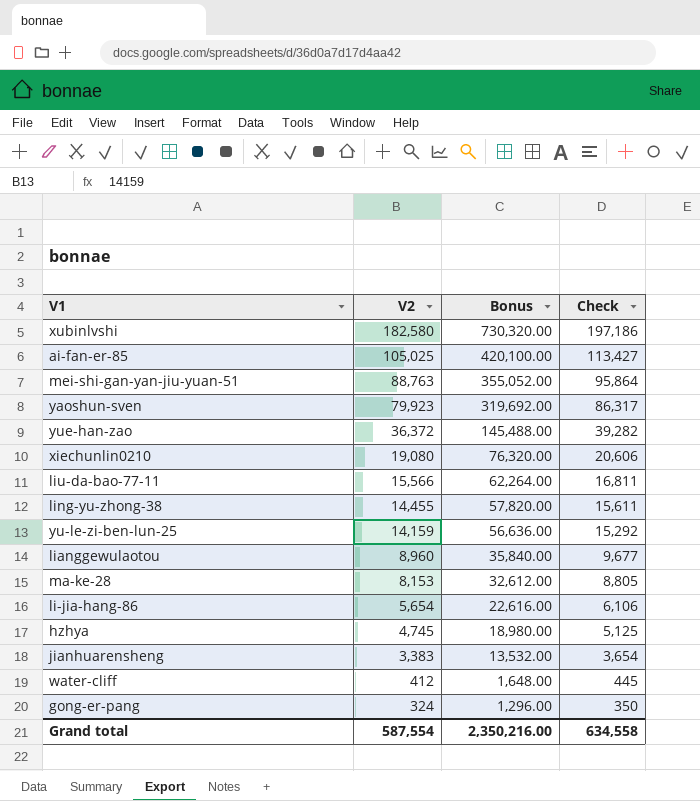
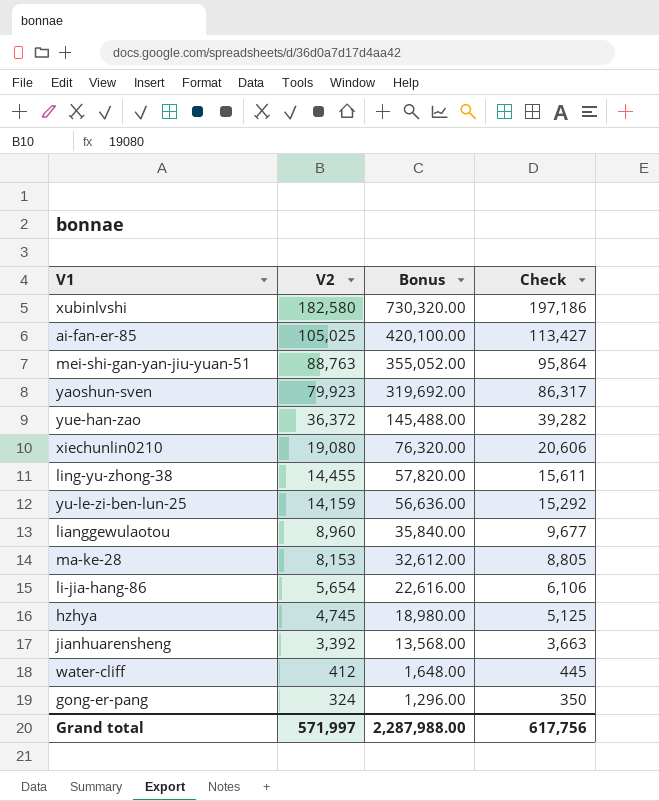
row liu-da-bao-77-11: 15,566 | 62,264.00 | 16,811 -> none
jianhuarensheng | V2: 3,383 -> 3,392
jianhuarensheng | Bonus: 13,532.00 -> 13,568.00
jianhuarensheng | Check: 3,654 -> 3,663
Grand total | V2: 587,554 -> 571,997
Grand total | Bonus: 2,350,216.00 -> 2,287,988.00
Grand total | Check: 634,558 -> 617,756

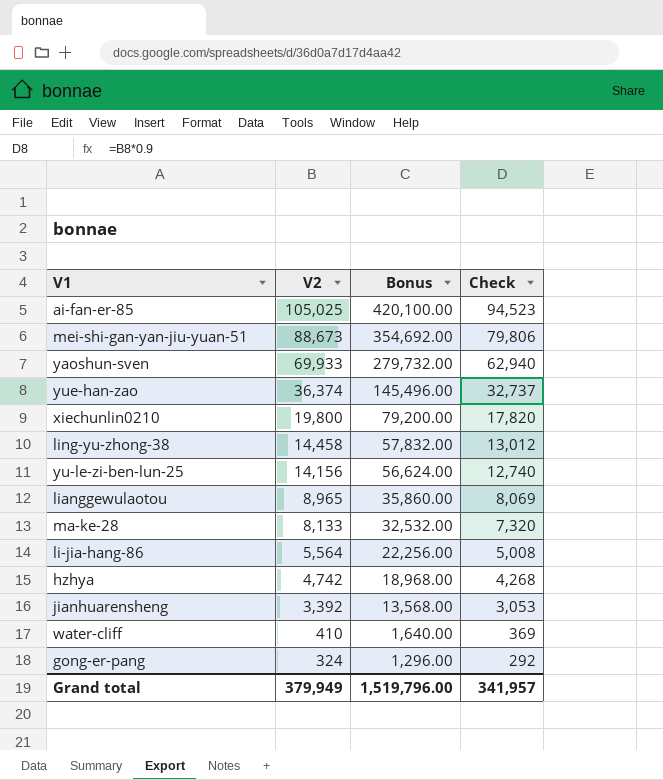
column Check | formula: [V2] * 1.08 -> [V2] * 0.9
row xubinlvshi: 182,580 | 730,320.00 | 197,186 -> none
mei-shi-gan-yan-jiu-yuan-51 | V2: 88,763 -> 88,673
mei-shi-gan-yan-jiu-yuan-51 | Bonus: 355,052.00 -> 354,692.00
yaoshun-sven | V2: 79,923 -> 69,933
yaoshun-sven | Bonus: 319,692.00 -> 279,732.00
yue-han-zao | V2: 36,372 -> 36,374
yue-han-zao | Bonus: 145,488.00 -> 145,496.00
xiechunlin0210 | V2: 19,080 -> 19,800
xiechunlin0210 | Bonus: 76,320.00 -> 79,200.00
ling-yu-zhong-38 | V2: 14,455 -> 14,458
ling-yu-zhong-38 | Bonus: 57,820.00 -> 57,832.00
yu-le-zi-ben-lun-25 | V2: 14,159 -> 14,156
yu-le-zi-ben-lun-25 | Bonus: 56,636.00 -> 56,624.00
lianggewulaotou | V2: 8,960 -> 8,965
lianggewulaotou | Bonus: 35,840.00 -> 35,860.00
ma-ke-28 | V2: 8,153 -> 8,133
ma-ke-28 | Bonus: 32,612.00 -> 32,532.00
li-jia-hang-86 | V2: 5,654 -> 5,564
li-jia-hang-86 | Bonus: 22,616.00 -> 22,256.00
hzhya | V2: 4,745 -> 4,742
hzhya | Bonus: 18,980.00 -> 18,968.00
water-cliff | V2: 412 -> 410
water-cliff | Bonus: 1,648.00 -> 1,640.00
Grand total | V2: 571,997 -> 379,949
Grand total | Bonus: 2,287,988.00 -> 1,519,796.00
Grand total | Check: 617,756 -> 341,957

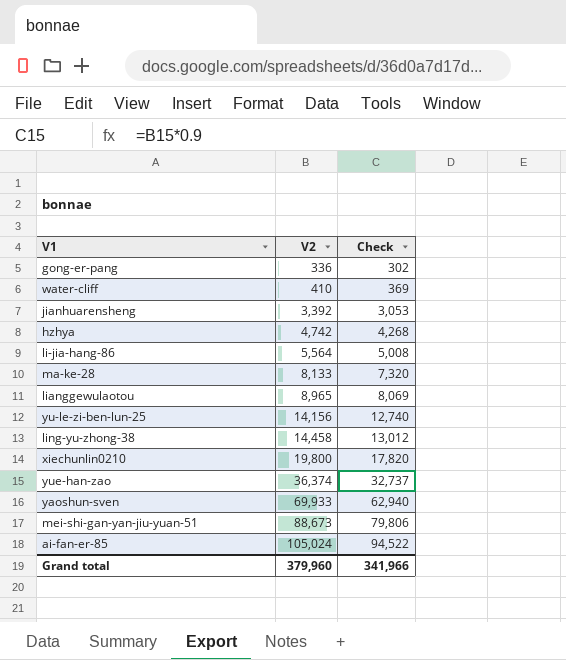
row order: V2 descending -> V2 ascending
column Bonus | formula: [V2] * 4 -> none
gong-er-pang | V2: 324 -> 336
gong-er-pang | Check: 292 -> 302
ai-fan-er-85 | V2: 105,025 -> 105,024
ai-fan-er-85 | Check: 94,523 -> 94,522
Grand total | V2: 379,949 -> 379,960
Grand total | Check: 341,957 -> 341,966

